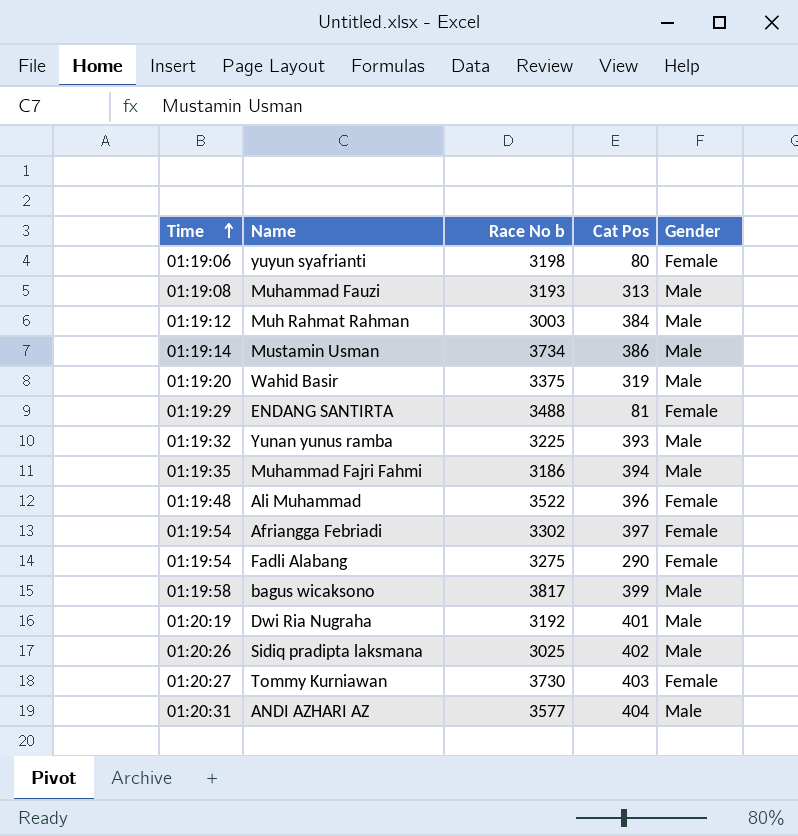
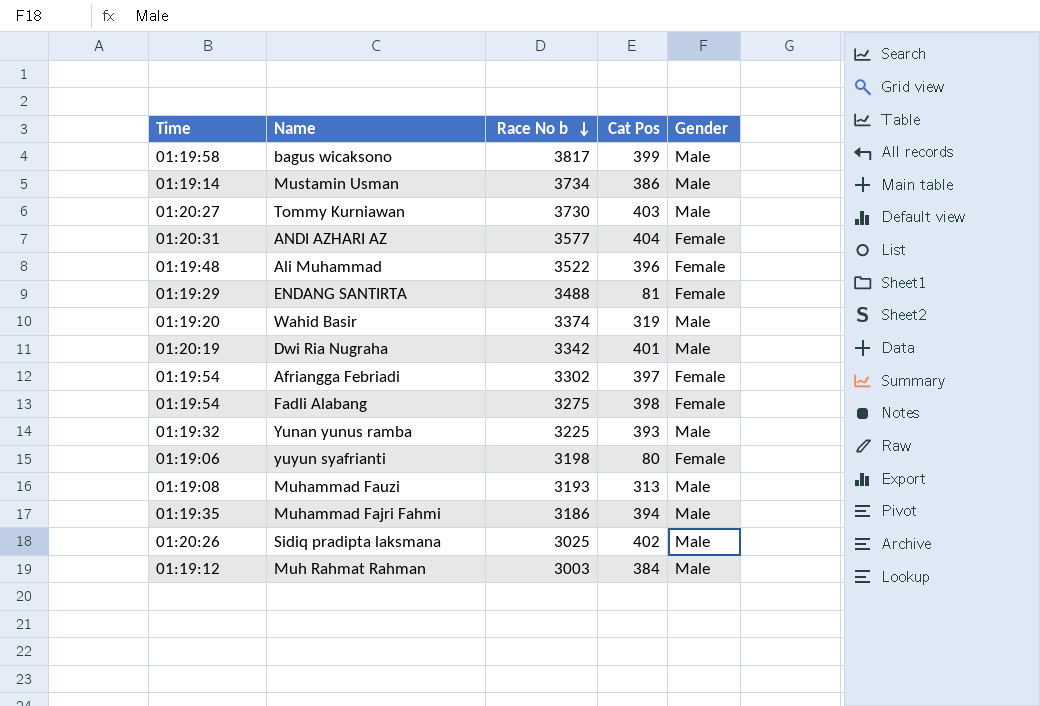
row order: Time ascending -> Race No b descending
Tommy Kurniawan | Gender: Female -> Male
ANDI AZHARI AZ | Gender: Male -> Female
Wahid Basir | Race No b: 3375 -> 3374
Dwi Ria Nugraha | Race No b: 3192 -> 3342
Fadli Alabang | Cat Pos: 290 -> 398

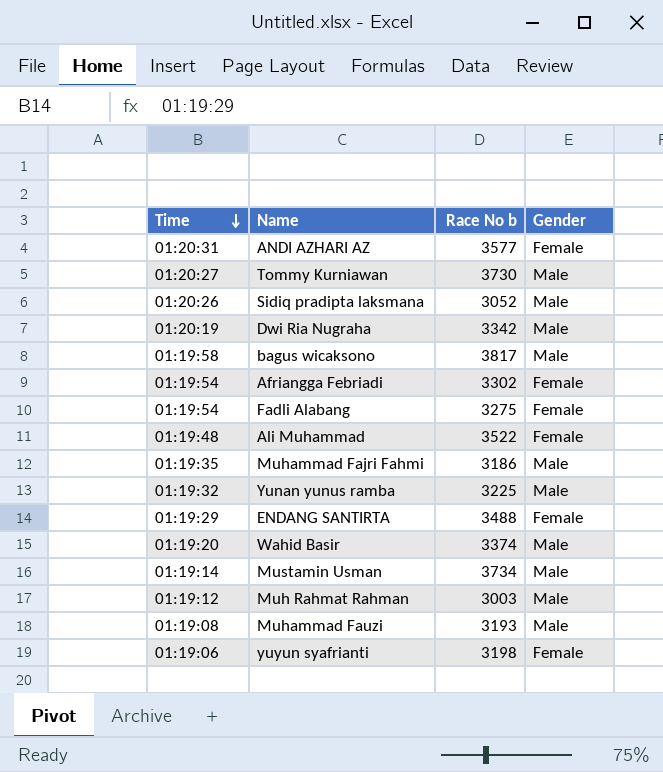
row order: Race No b descending -> Time descending
column Cat Pos | position: 4 -> none
Sidiq pradipta laksmana | Race No b: 3025 -> 3052

